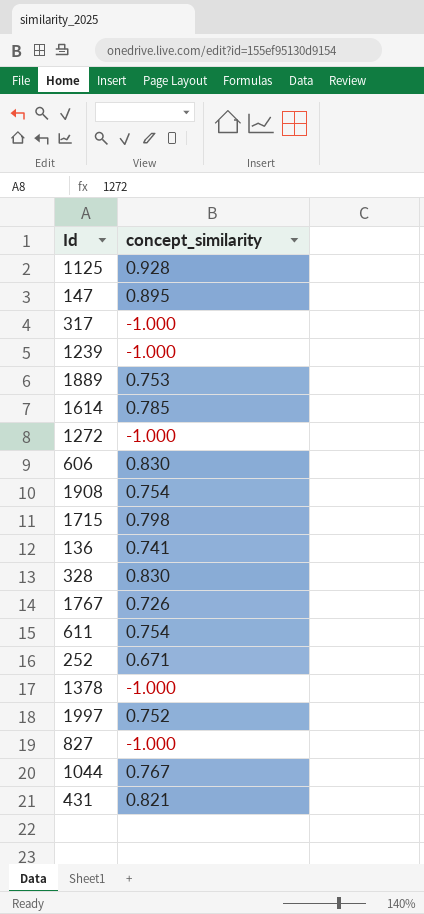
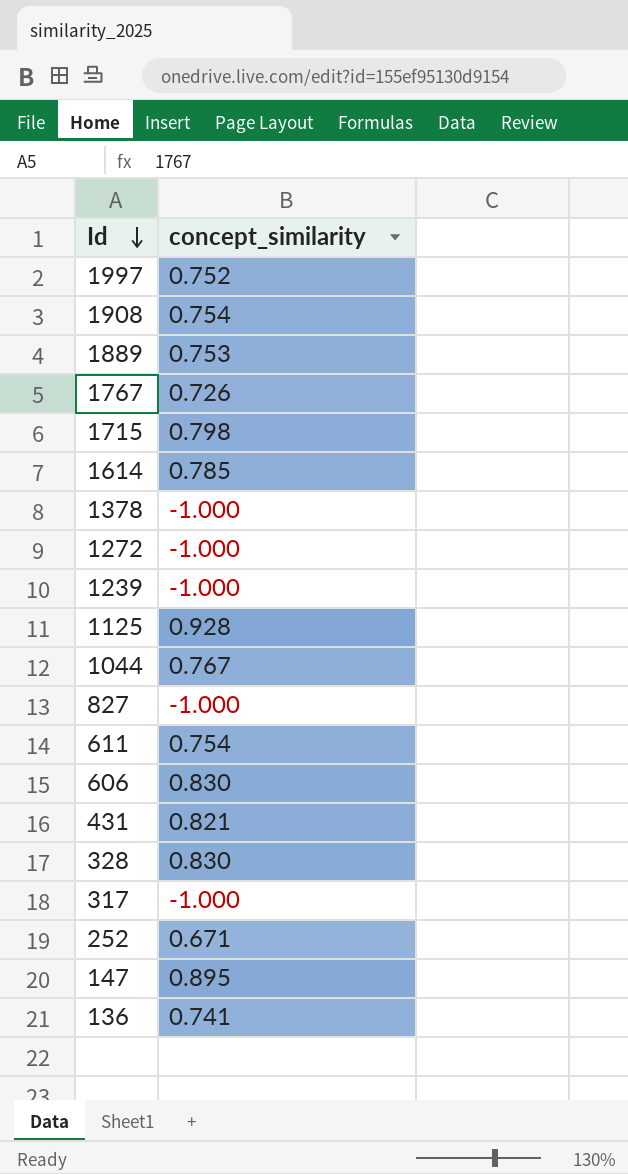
row order: none -> Id descending

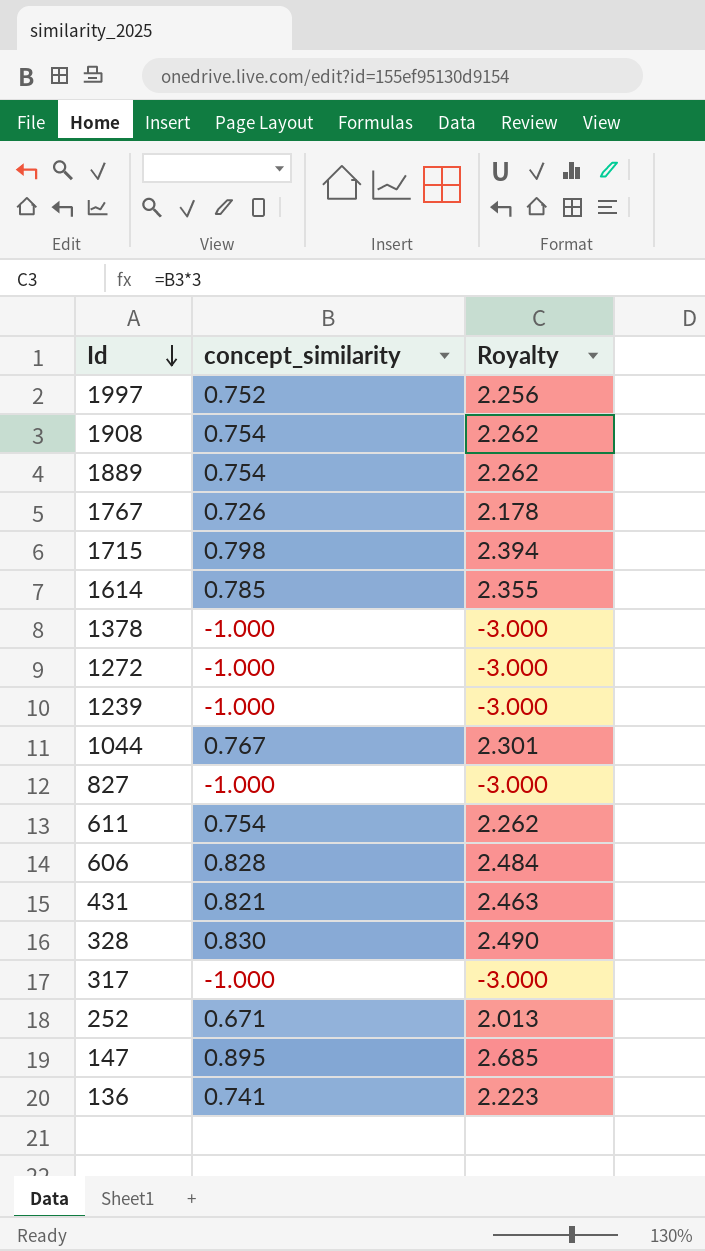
column Royalty | formula: none -> [concept_similarity] * 3
row 1125: 0.928 -> none
1889 | concept_similarity: 0.753 -> 0.754
606 | concept_similarity: 0.830 -> 0.828

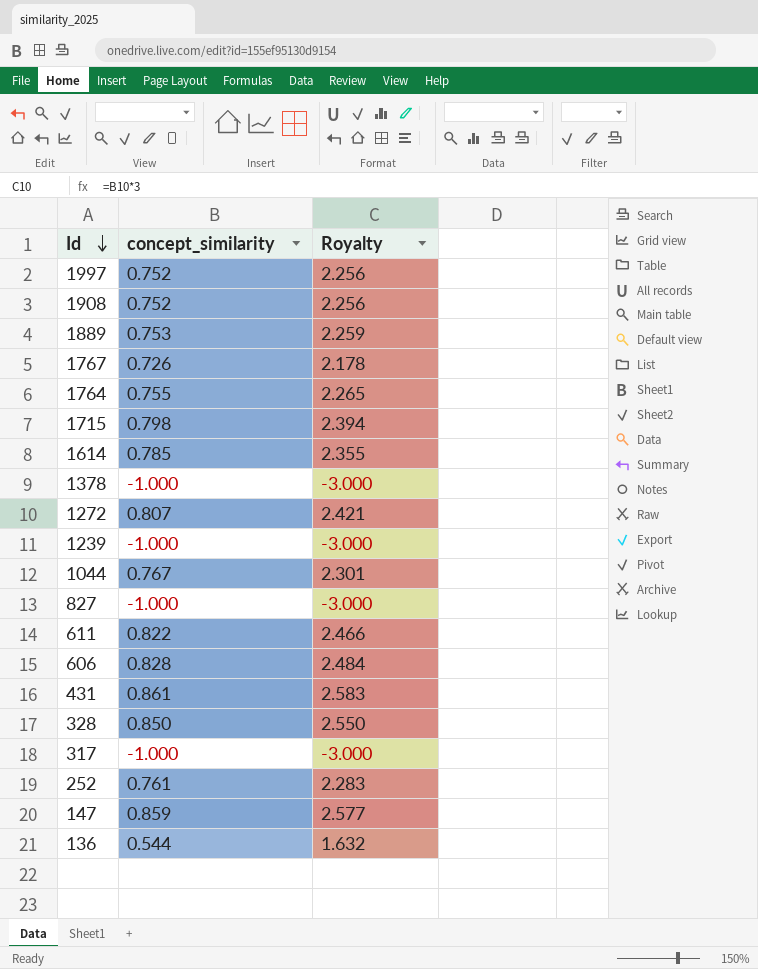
1908 | concept_similarity: 0.754 -> 0.752
1908 | Royalty: 2.262 -> 2.256
1889 | concept_similarity: 0.754 -> 0.753
1889 | Royalty: 2.262 -> 2.259
row 1764: none -> 0.755 | 2.265
1272 | concept_similarity: -1.000 -> 0.807
1272 | Royalty: -3.000 -> 2.421
611 | concept_similarity: 0.754 -> 0.822
611 | Royalty: 2.262 -> 2.466
431 | concept_similarity: 0.821 -> 0.861
431 | Royalty: 2.463 -> 2.583
328 | concept_similarity: 0.830 -> 0.850
328 | Royalty: 2.490 -> 2.550
252 | concept_similarity: 0.671 -> 0.761
252 | Royalty: 2.013 -> 2.283
147 | concept_similarity: 0.895 -> 0.859
147 | Royalty: 2.685 -> 2.577
136 | concept_similarity: 0.741 -> 0.544
136 | Royalty: 2.223 -> 1.632

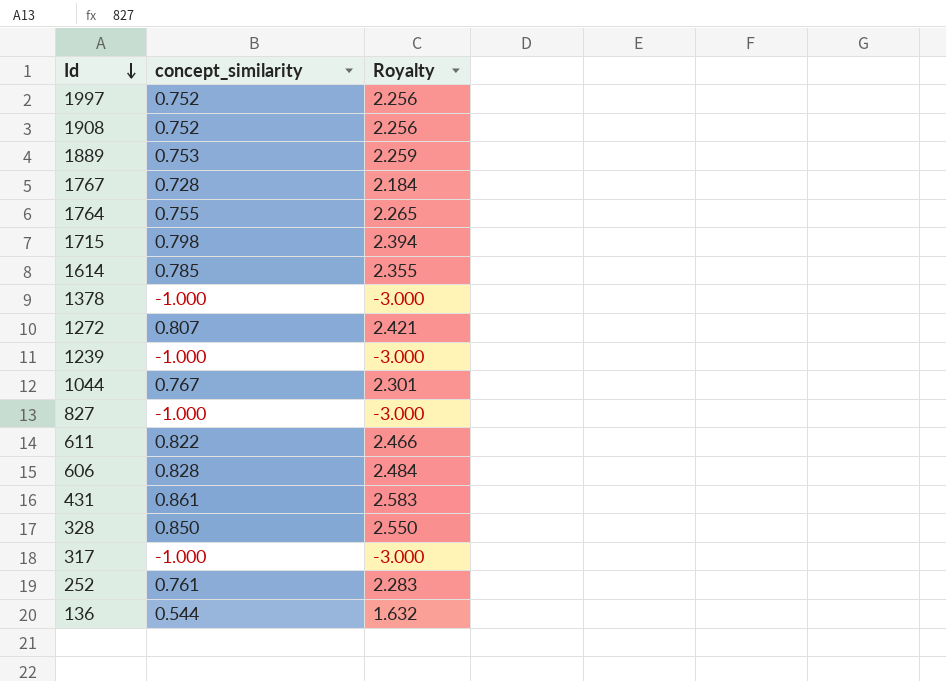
row 147: 0.859 | 2.577 -> none
1767 | concept_similarity: 0.726 -> 0.728
1767 | Royalty: 2.178 -> 2.184

